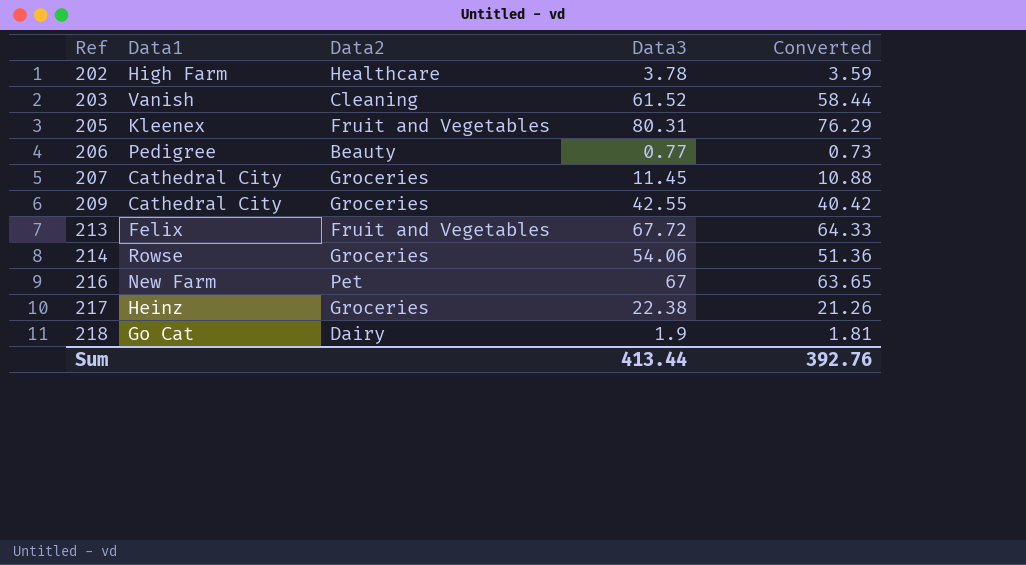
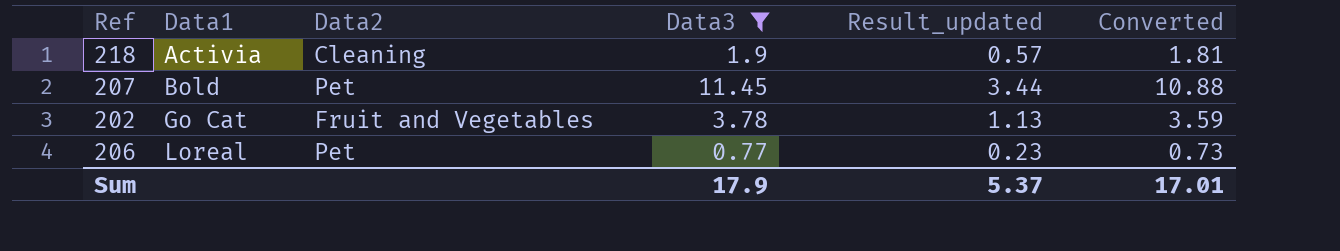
filter: none -> Data3 <= 11.45
row order: Ref ascending -> Data1 ascending
column Result_updated | formula: none -> [Data3] * 0.3
218 | Data1: Go Cat -> Activia
218 | Data2: Dairy -> Cleaning
207 | Data1: Cathedral City -> Bold
207 | Data2: Groceries -> Pet
202 | Data1: High Farm -> Go Cat
202 | Data2: Healthcare -> Fruit and Vegetables
206 | Data1: Pedigree -> Loreal
206 | Data2: Beauty -> Pet
Sum | Data3: 413.44 -> 17.9
Sum | Converted: 392.76 -> 17.01

